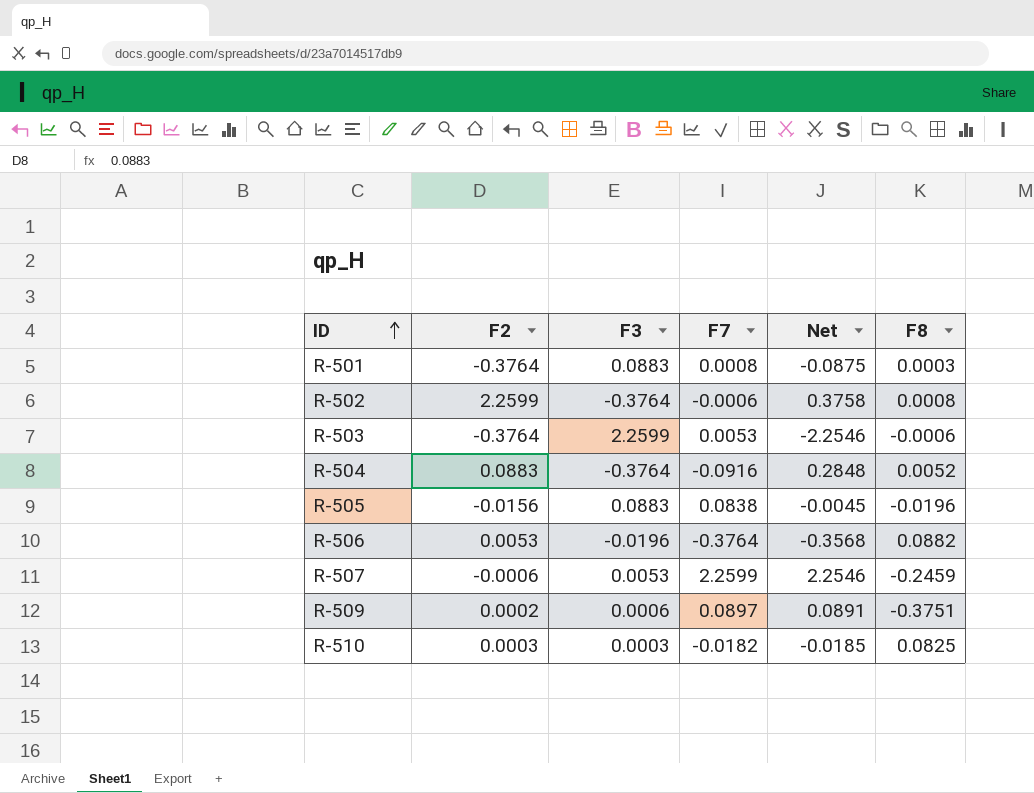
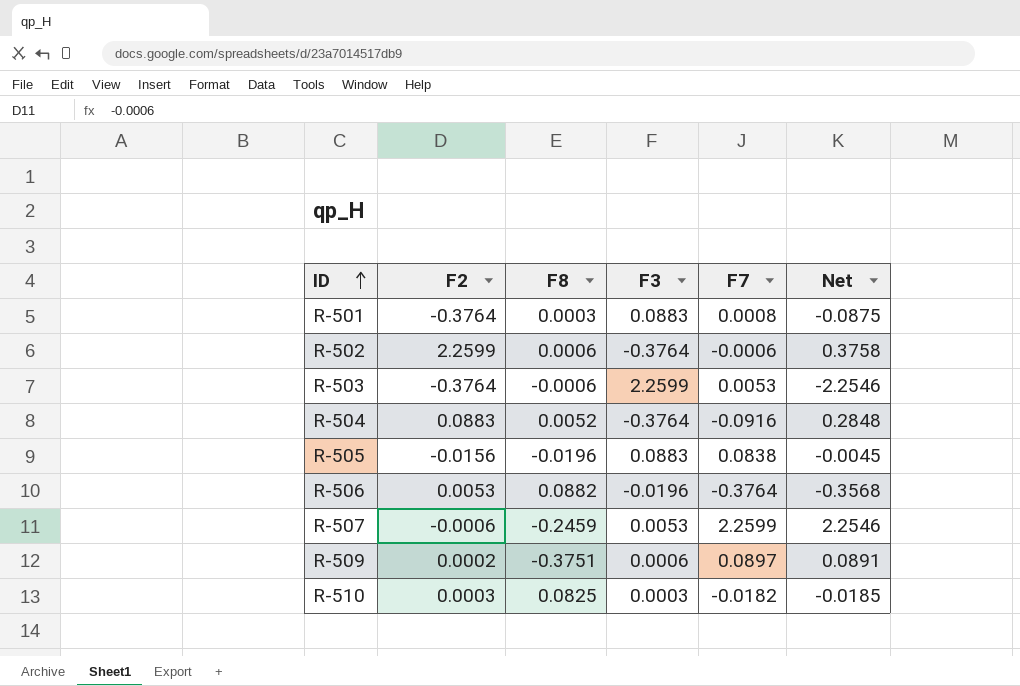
column F8 | position: 6 -> 3
R-502 | F8: 0.0008 -> 0.0006

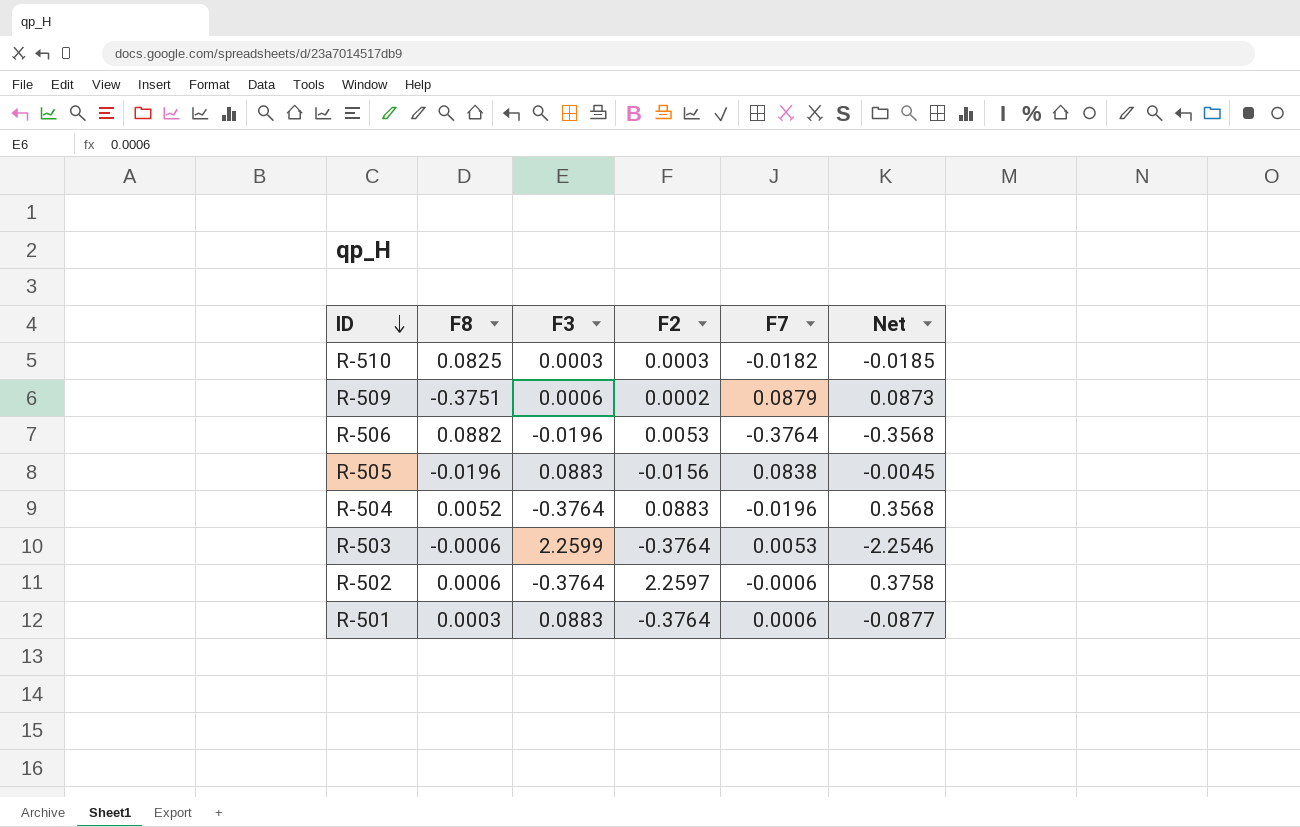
row order: ID ascending -> ID descending
column F2 | position: 2 -> 4
row R-507: -0.0006 | -0.2459 | 0.0053 | 2.2599 | 2.2546 -> none
R-509 | F7: 0.0897 -> 0.0879
R-509 | Net: 0.0891 -> 0.0873
R-504 | F7: -0.0916 -> -0.0196
R-504 | Net: 0.2848 -> 0.3568
R-502 | F2: 2.2599 -> 2.2597
R-501 | F7: 0.0008 -> 0.0006
R-501 | Net: -0.0875 -> -0.0877

